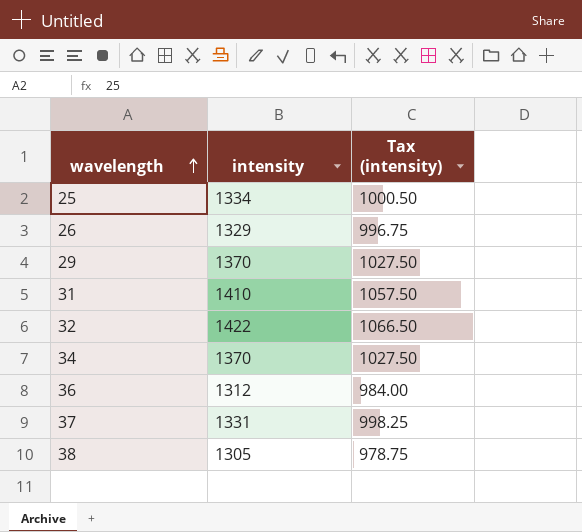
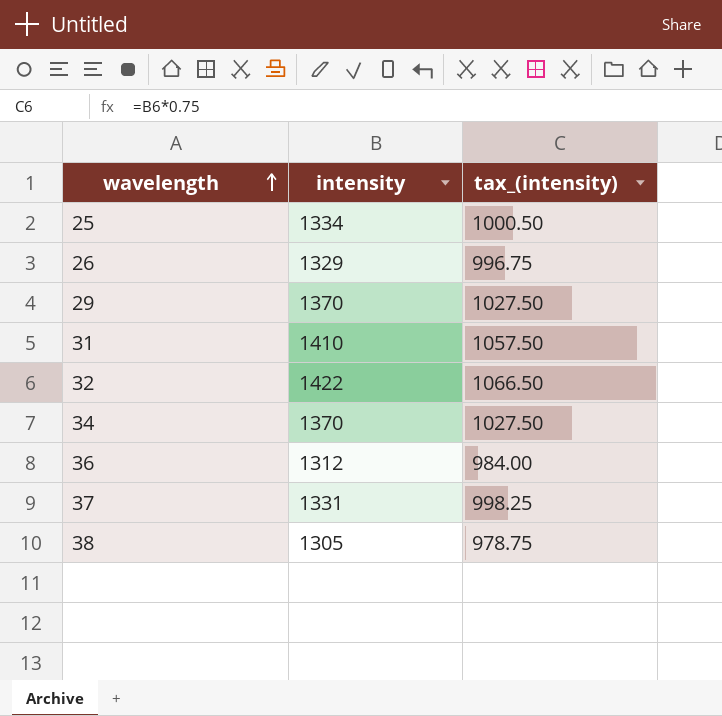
column name: Tax (intensity) -> tax_(intensity)

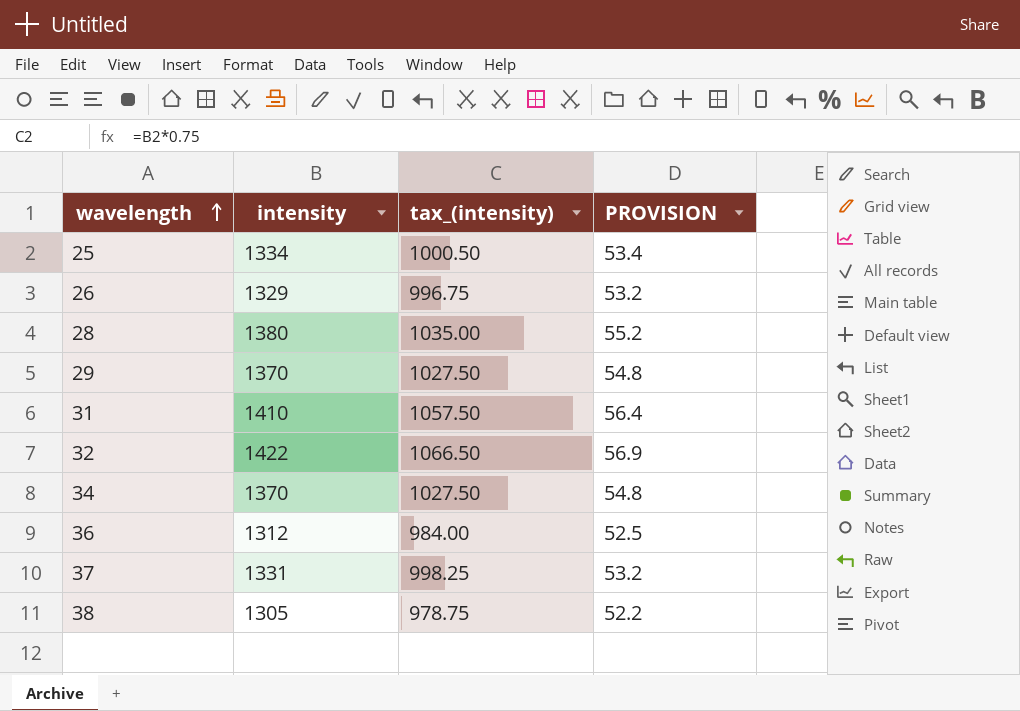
column PROVISION | formula: none -> [intensity] * 0.04
row 28: none -> 1380 | 1035.00 | 55.2

